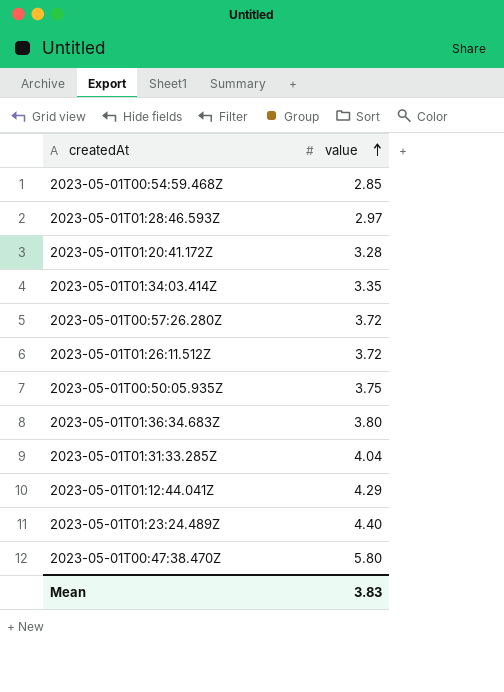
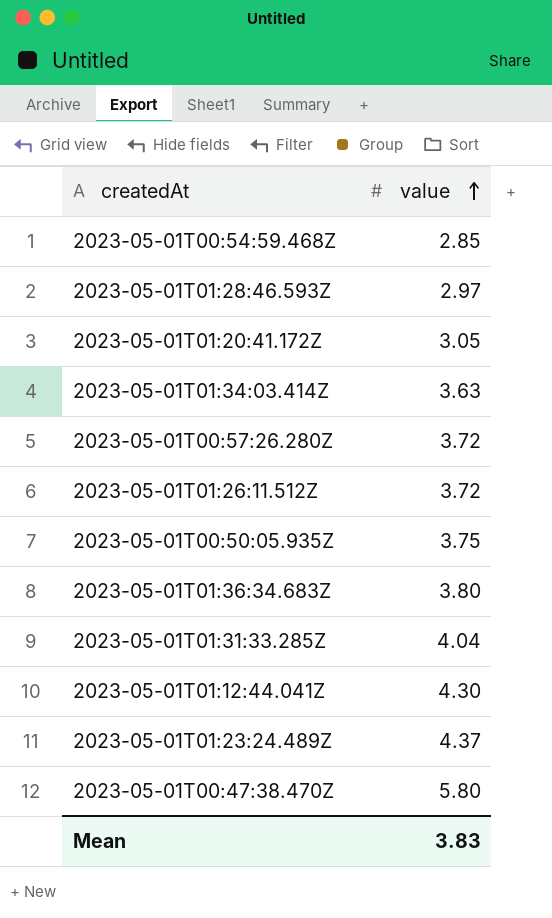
2023-05-01T01:20:41.172Z | value: 3.28 -> 3.05
2023-05-01T01:34:03.414Z | value: 3.35 -> 3.63
2023-05-01T01:12:44.041Z | value: 4.29 -> 4.30
2023-05-01T01:23:24.489Z | value: 4.40 -> 4.37

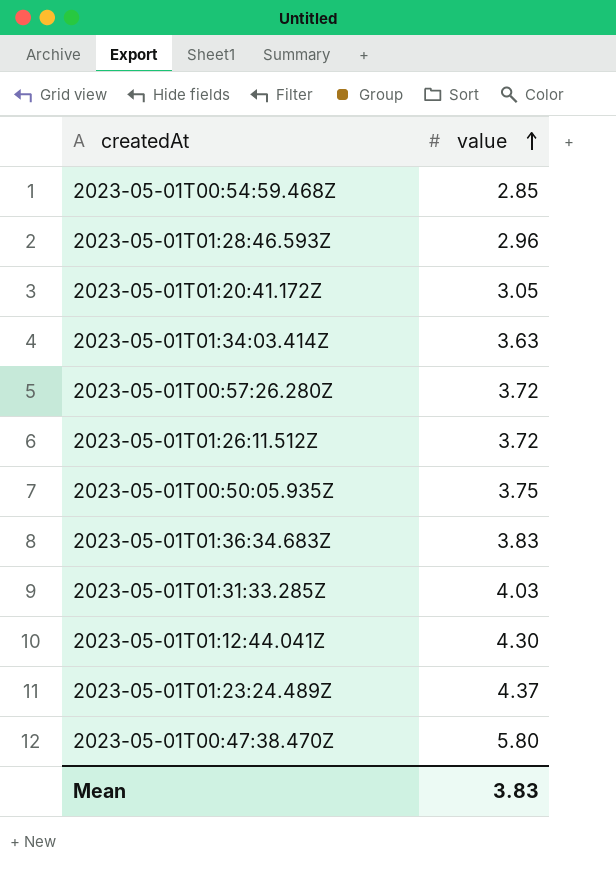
2023-05-01T01:28:46.593Z | value: 2.97 -> 2.96
2023-05-01T01:36:34.683Z | value: 3.80 -> 3.83
2023-05-01T01:31:33.285Z | value: 4.04 -> 4.03

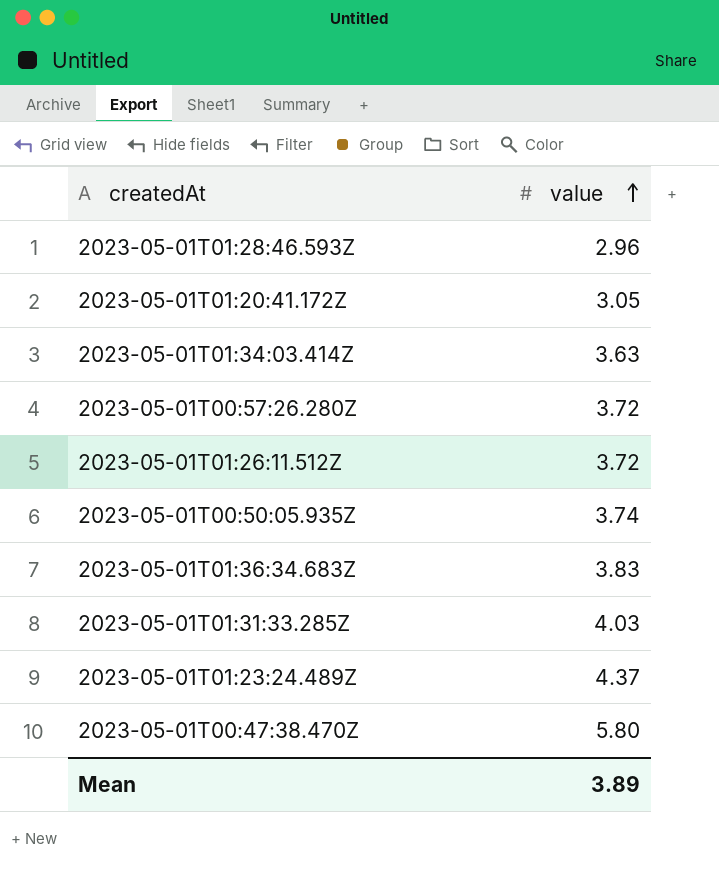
row 2023-05-01T00:54:59.468Z: 2.85 -> none
row 2023-05-01T01:12:44.041Z: 4.30 -> none
2023-05-01T00:50:05.935Z | value: 3.75 -> 3.74
Mean | value: 3.83 -> 3.89

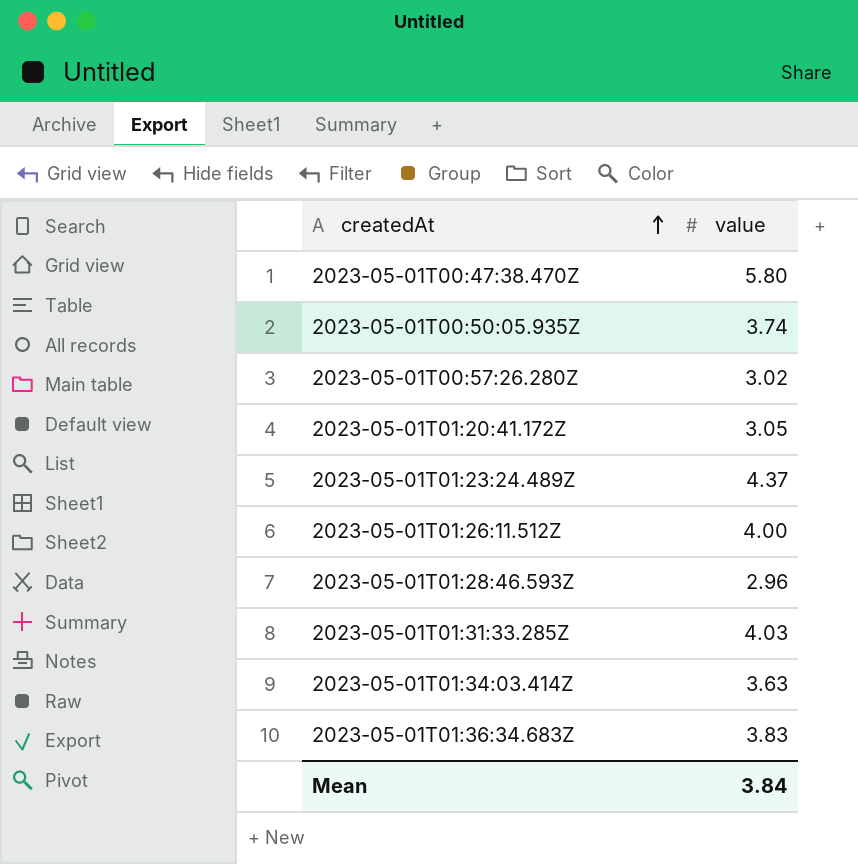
row order: value ascending -> createdAt ascending
2023-05-01T00:57:26.280Z | value: 3.72 -> 3.02
2023-05-01T01:26:11.512Z | value: 3.72 -> 4.00
Mean | value: 3.89 -> 3.84

